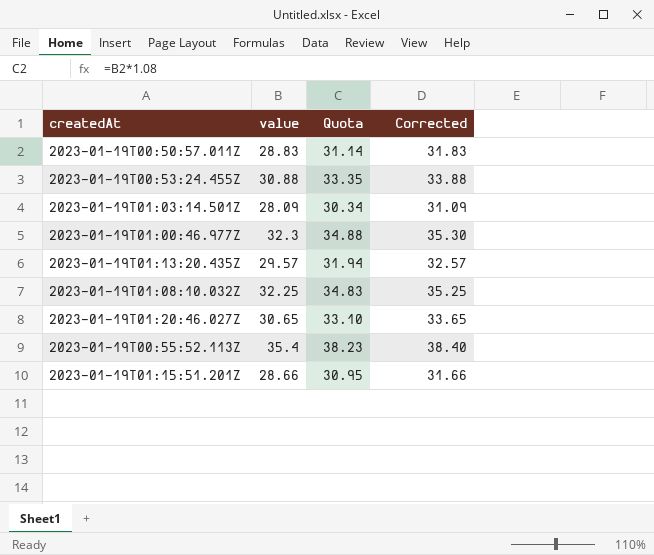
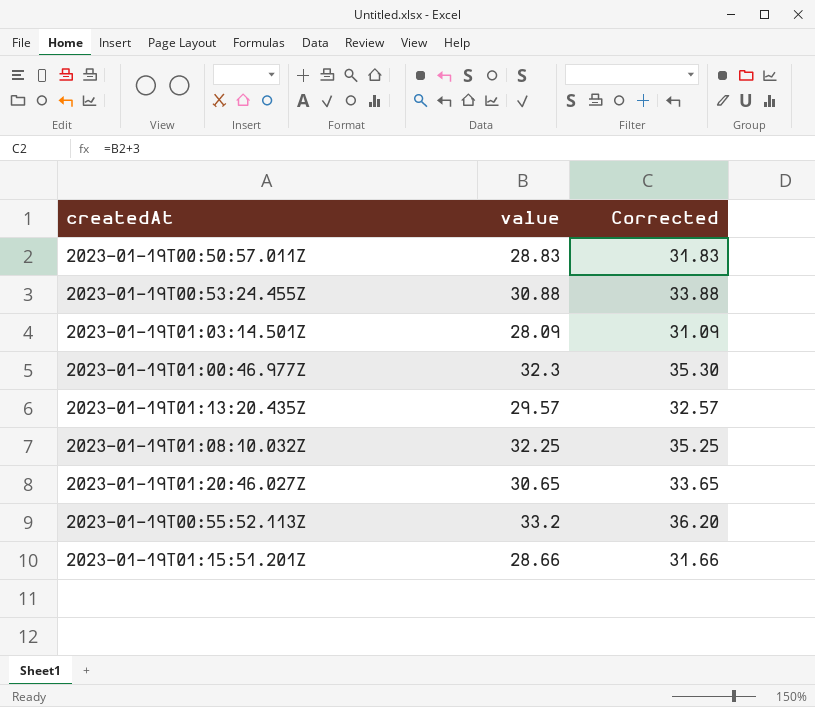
column Quota | formula: [value] * 1.08 -> none
2023-01-19T00:55:52.113Z | value: 35.4 -> 33.2
2023-01-19T00:55:52.113Z | Corrected: 38.40 -> 36.20

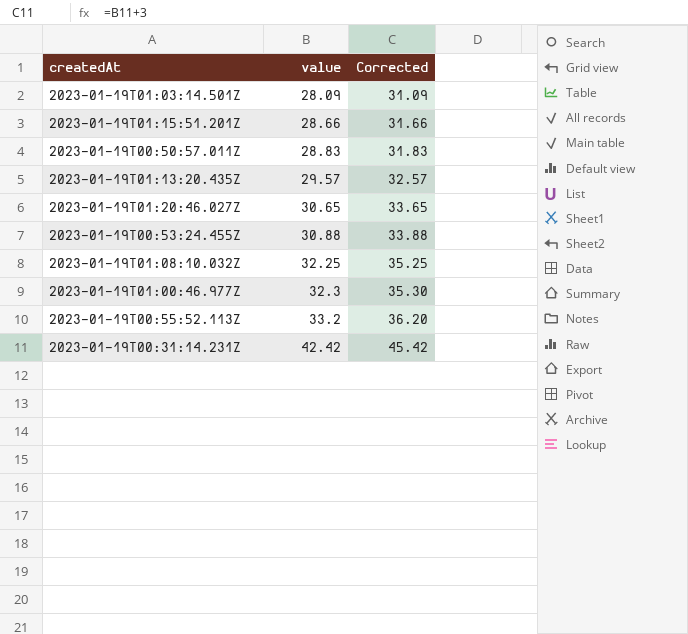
row order: none -> value ascending
row 2023-01-19T00:31:14.231Z: none -> 42.42 | 45.42

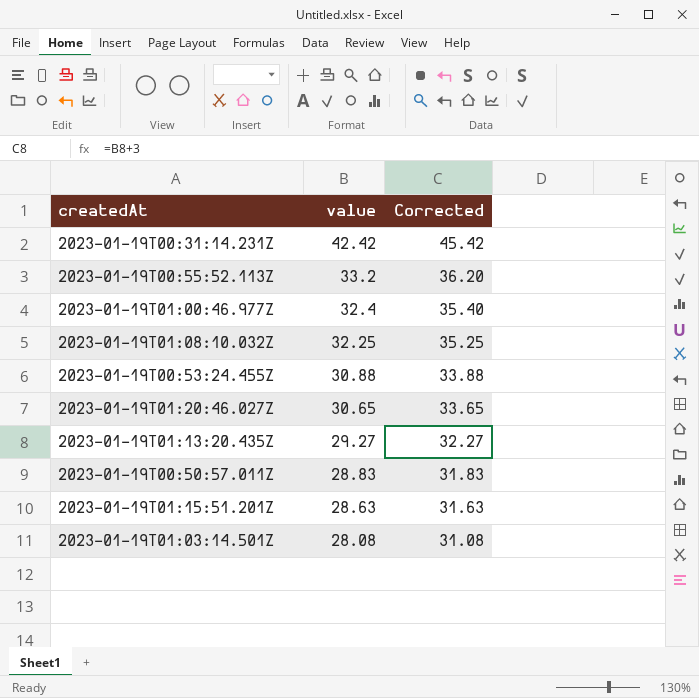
row order: value ascending -> value descending
2023-01-19T01:00:46.977Z | value: 32.3 -> 32.4
2023-01-19T01:00:46.977Z | Corrected: 35.30 -> 35.40
2023-01-19T01:13:20.435Z | value: 29.57 -> 29.27
2023-01-19T01:13:20.435Z | Corrected: 32.57 -> 32.27
2023-01-19T01:15:51.201Z | value: 28.66 -> 28.63
2023-01-19T01:15:51.201Z | Corrected: 31.66 -> 31.63
2023-01-19T01:03:14.501Z | value: 28.09 -> 28.08
2023-01-19T01:03:14.501Z | Corrected: 31.09 -> 31.08

